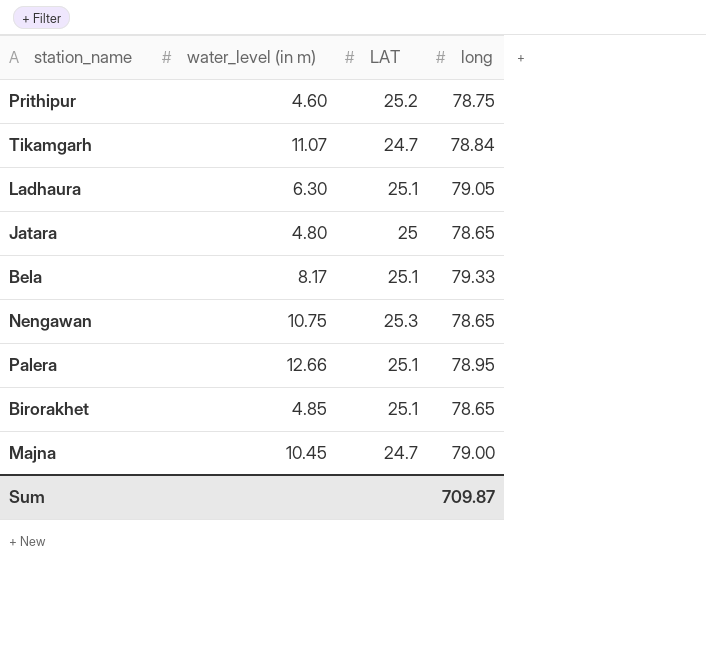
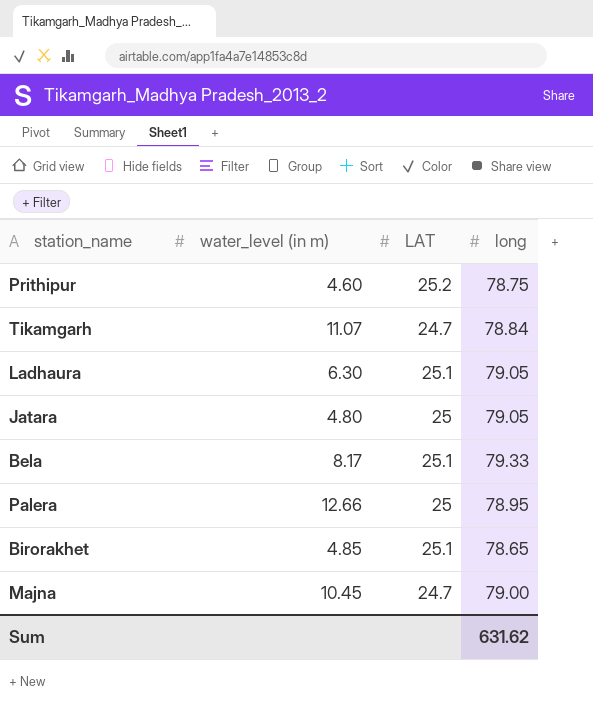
row Nengawan: 10.75 | 25.3 | 78.65 -> none
Jatara | long: 78.65 -> 79.05
Palera | LAT: 25.1 -> 25
Sum | long: 709.87 -> 631.62

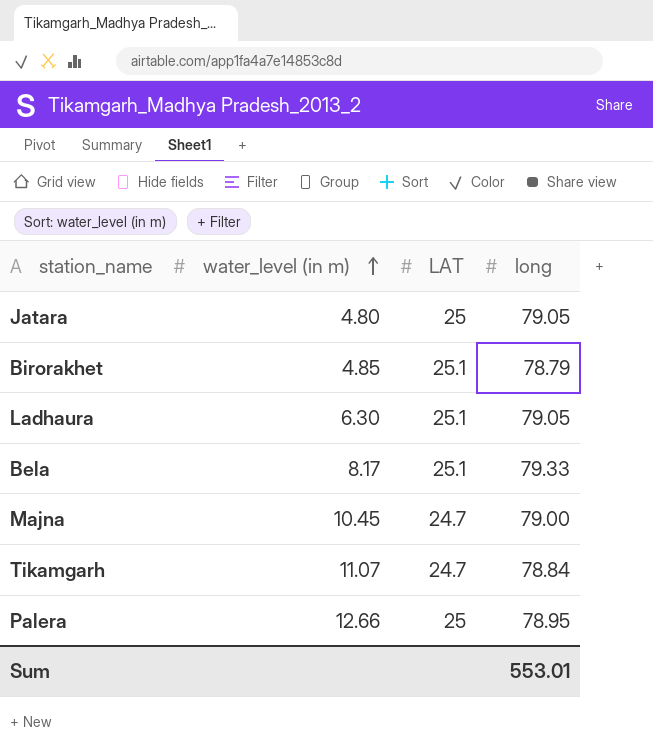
row order: none -> water_level (in m) ascending
row Prithipur: 4.60 | 25.2 | 78.75 -> none
Birorakhet | long: 78.65 -> 78.79
Sum | long: 631.62 -> 553.01

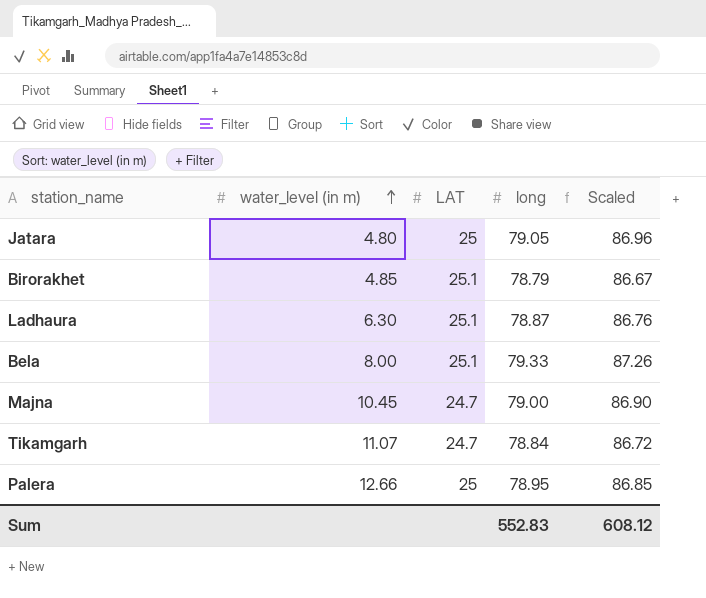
column Scaled | formula: none -> [long] * 1.1
Ladhaura | long: 79.05 -> 78.87
Bela | water_level (in m): 8.17 -> 8.00
Sum | long: 553.01 -> 552.83

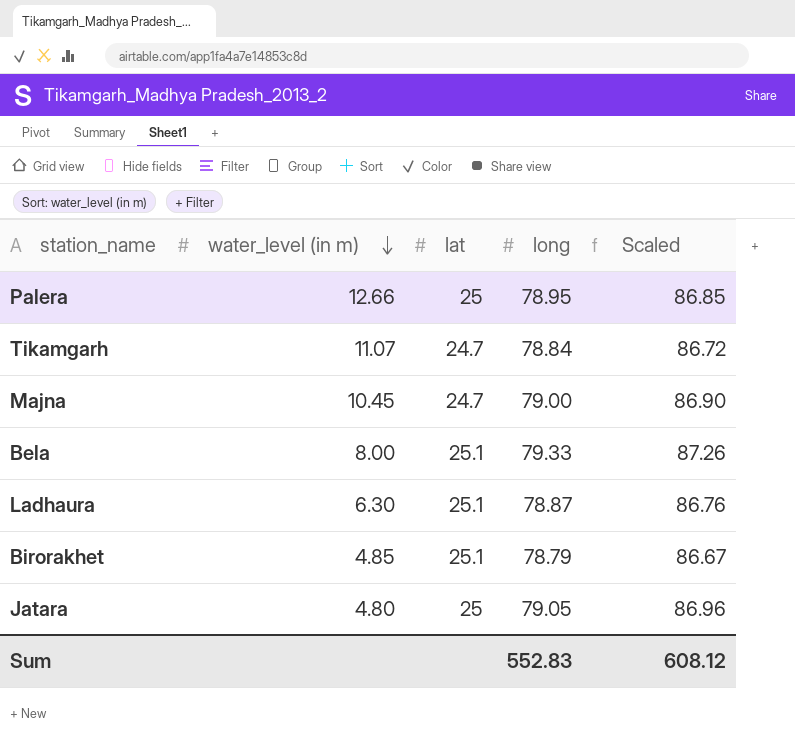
row order: water_level (in m) ascending -> water_level (in m) descending
column name: LAT -> lat

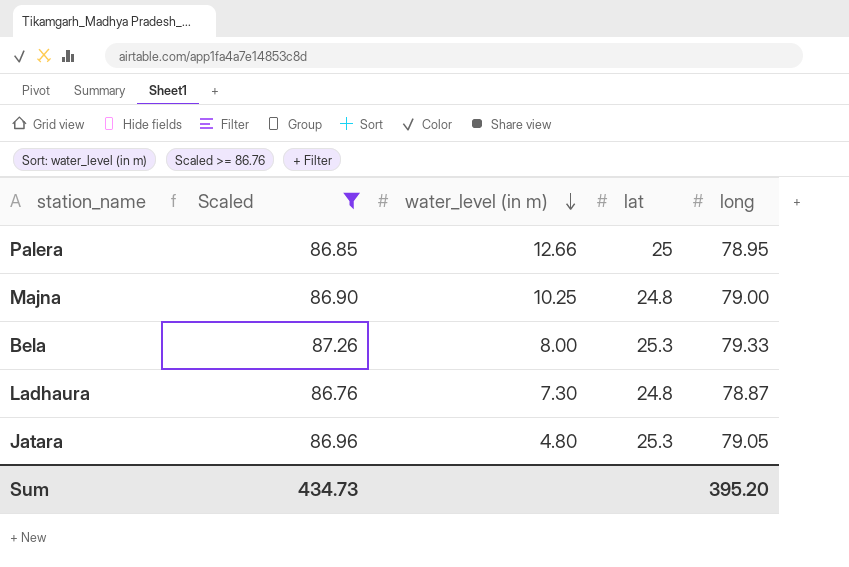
filter: none -> Scaled >= 86.76
column Scaled | position: 5 -> 2
Majna | water_level (in m): 10.45 -> 10.25
Majna | lat: 24.7 -> 24.8
Bela | lat: 25.1 -> 25.3
Ladhaura | water_level (in m): 6.30 -> 7.30
Ladhaura | lat: 25.1 -> 24.8
Jatara | lat: 25 -> 25.3
Sum | Scaled: 608.12 -> 434.73
Sum | long: 552.83 -> 395.20

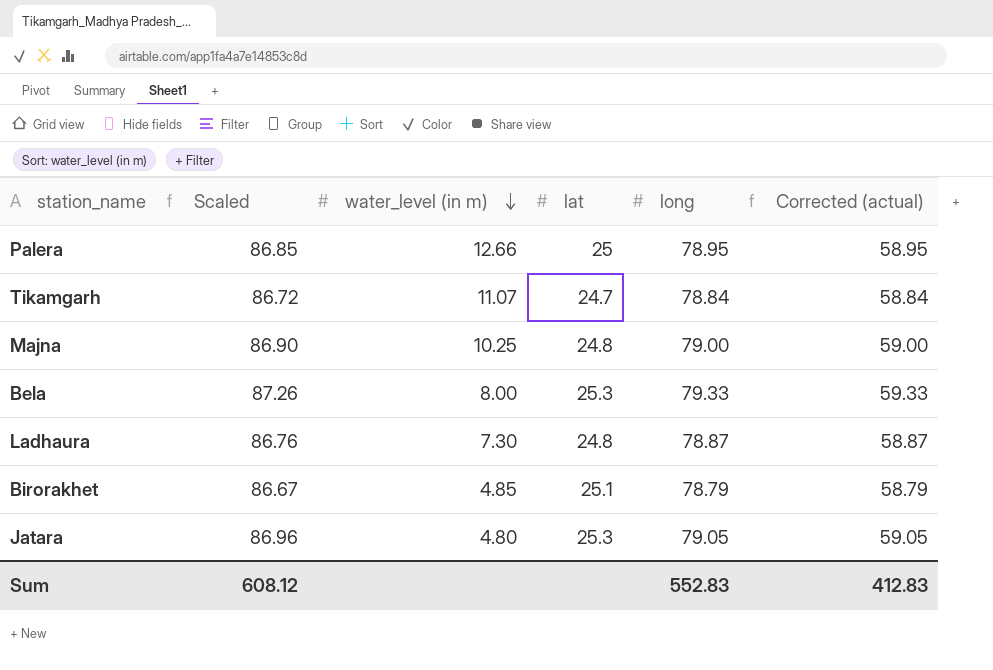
filter: Scaled >= 86.76 -> none
column Corrected (actual) | formula: none -> [long] - 20
Sum | Scaled: 434.73 -> 608.12
Sum | long: 395.20 -> 552.83

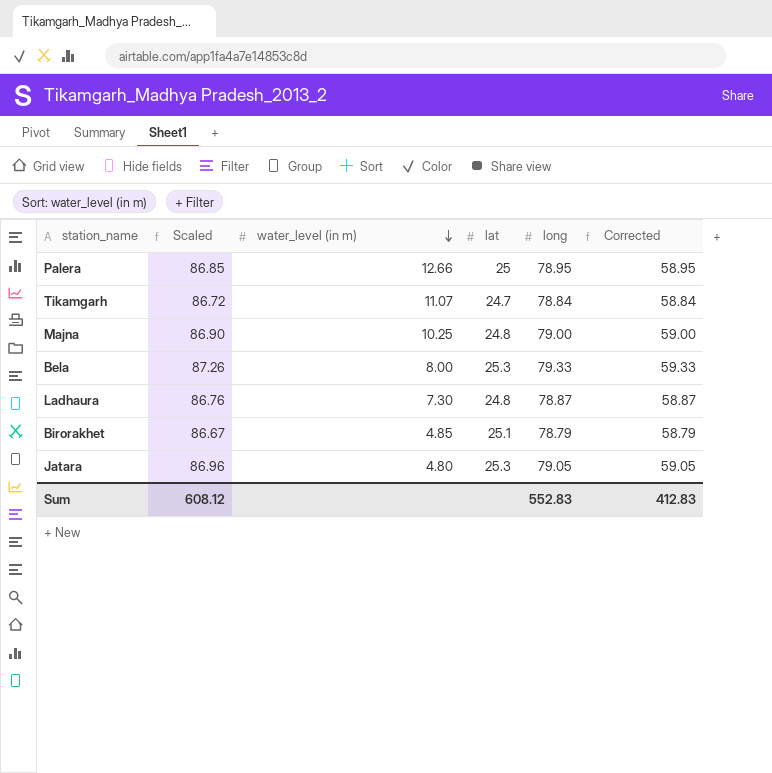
column name: Corrected (actual) -> Corrected

